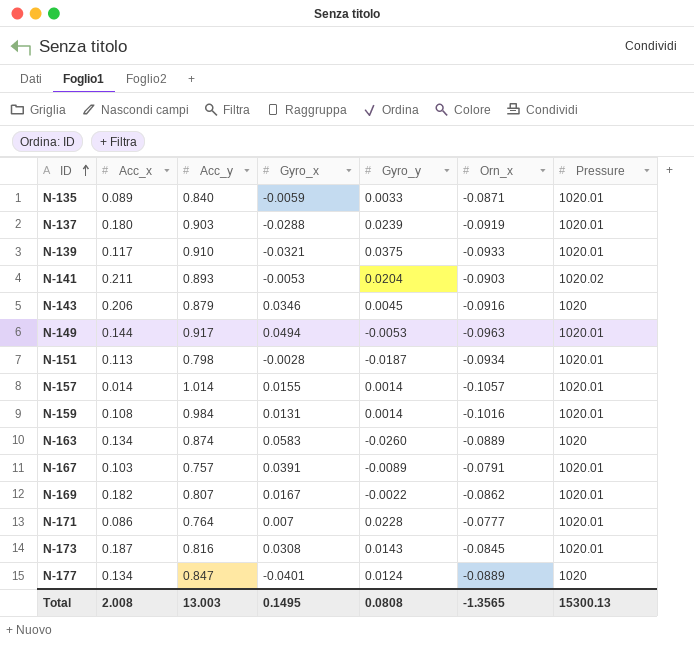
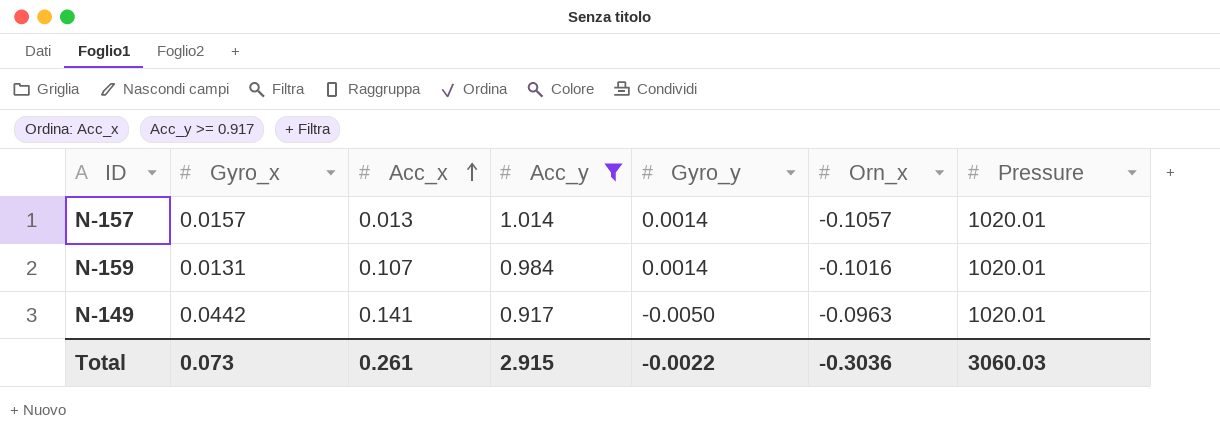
filter: none -> Acc_y >= 0.917
row order: ID ascending -> Acc_x ascending
column Gyro_x | position: 4 -> 2
N-157 | Gyro_x: 0.0155 -> 0.0157
N-157 | Acc_x: 0.014 -> 0.013
N-159 | Acc_x: 0.108 -> 0.107
N-149 | Gyro_x: 0.0494 -> 0.0442
N-149 | Acc_x: 0.144 -> 0.141
N-149 | Gyro_y: -0.0053 -> -0.0050
Total | Gyro_x: 0.1495 -> 0.073
Total | Acc_x: 2.008 -> 0.261
Total | Acc_y: 13.003 -> 2.915
Total | Gyro_y: 0.0808 -> -0.0022
Total | Orn_x: -1.3565 -> -0.3036
Total | Pressure: 15300.13 -> 3060.03

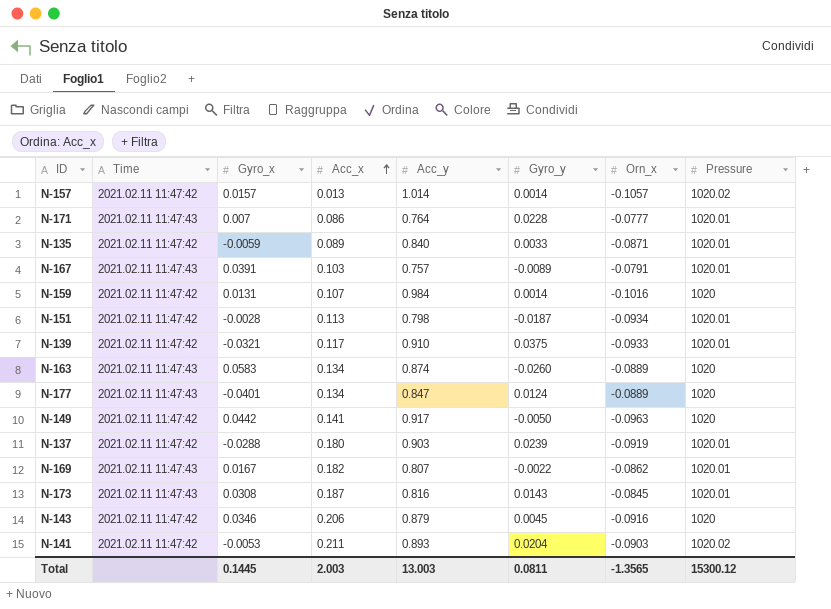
filter: Acc_y >= 0.917 -> none
column Time | position: none -> 2
N-157 | Pressure: 1020.01 -> 1020.02
N-159 | Pressure: 1020.01 -> 1020
N-149 | Pressure: 1020.01 -> 1020
Total | Gyro_x: 0.073 -> 0.1445
Total | Acc_x: 0.261 -> 2.003
Total | Acc_y: 2.915 -> 13.003
Total | Gyro_y: -0.0022 -> 0.0811
Total | Orn_x: -0.3036 -> -1.3565
Total | Pressure: 3060.03 -> 15300.12

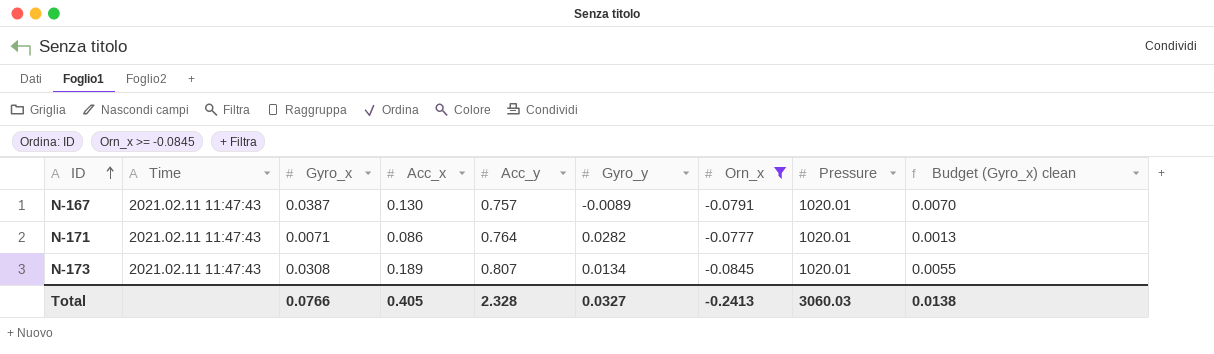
filter: none -> Orn_x >= -0.0845
row order: Acc_x ascending -> ID ascending
column Budget (Gyro_x) clean | formula: none -> [Gyro_x] * 0.18
N-167 | Gyro_x: 0.0391 -> 0.0387
N-167 | Acc_x: 0.103 -> 0.130
N-171 | Gyro_x: 0.007 -> 0.0071
N-171 | Gyro_y: 0.0228 -> 0.0282
N-173 | Acc_x: 0.187 -> 0.189
N-173 | Acc_y: 0.816 -> 0.807
N-173 | Gyro_y: 0.0143 -> 0.0134
Total | Gyro_x: 0.1445 -> 0.0766
Total | Acc_x: 2.003 -> 0.405
Total | Acc_y: 13.003 -> 2.328
Total | Gyro_y: 0.0811 -> 0.0327
Total | Orn_x: -1.3565 -> -0.2413
Total | Pressure: 15300.12 -> 3060.03

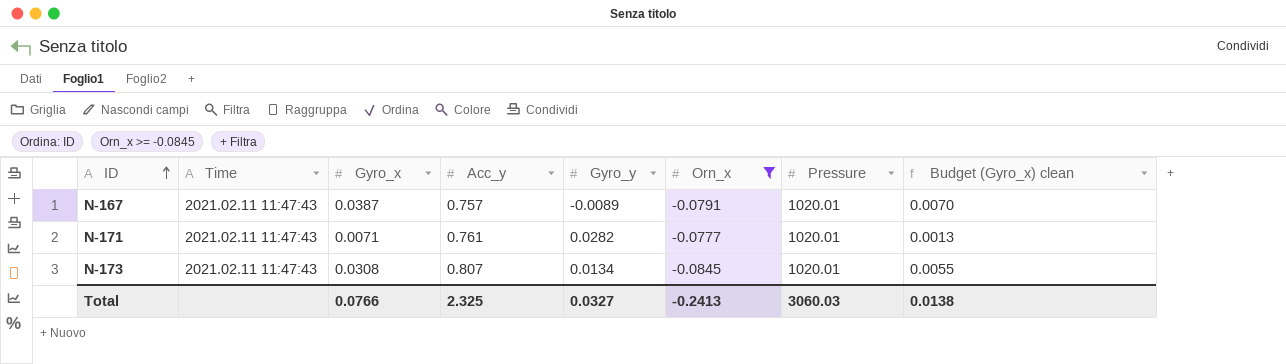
column Acc_x | position: 4 -> none
N-171 | Acc_y: 0.764 -> 0.761
Total | Acc_y: 2.328 -> 2.325

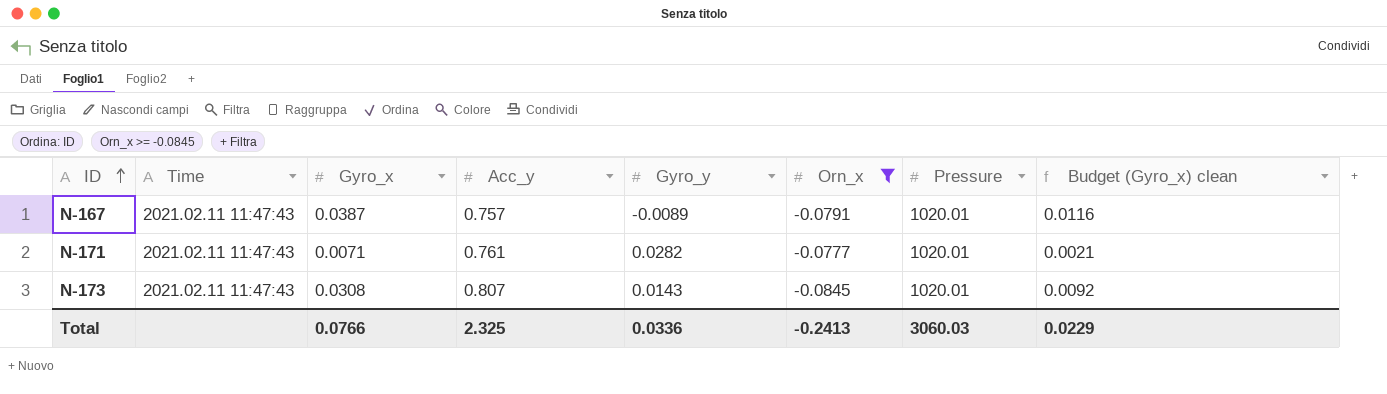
column Budget (Gyro_x) clean | formula: [Gyro_x] * 0.18 -> [Gyro_x] * 0.3
N-173 | Gyro_y: 0.0134 -> 0.0143
Total | Gyro_y: 0.0327 -> 0.0336
Total | Budget (Gyro_x) clean: 0.0138 -> 0.0229

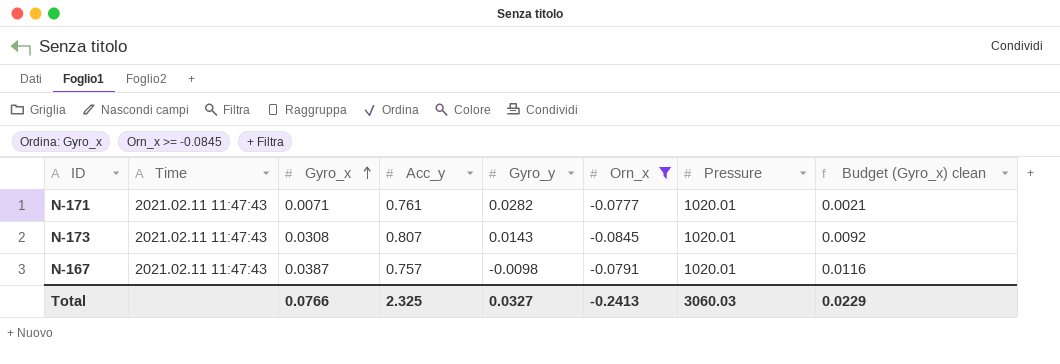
row order: ID ascending -> Gyro_x ascending
N-167 | Gyro_y: -0.0089 -> -0.0098
Total | Gyro_y: 0.0336 -> 0.0327

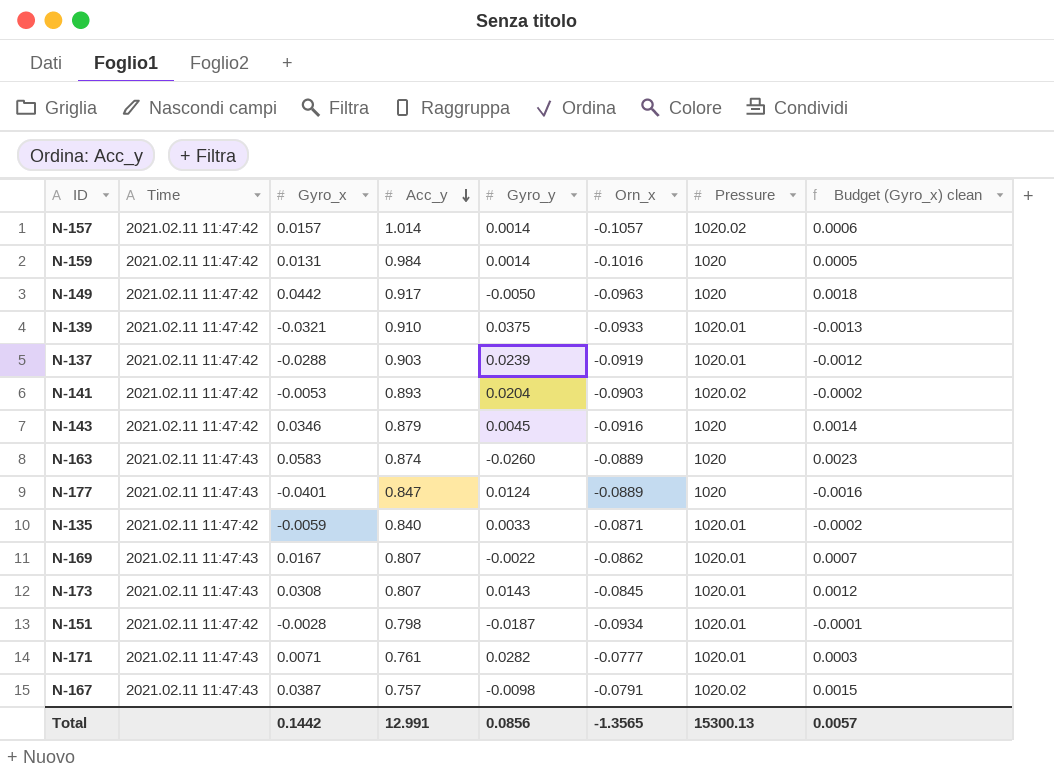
filter: Orn_x >= -0.0845 -> none
row order: Gyro_x ascending -> Acc_y descending
column Budget (Gyro_x) clean | formula: [Gyro_x] * 0.3 -> [Gyro_x] * 0.04
N-167 | Pressure: 1020.01 -> 1020.02
Total | Gyro_x: 0.0766 -> 0.1442
Total | Acc_y: 2.325 -> 12.991
Total | Gyro_y: 0.0327 -> 0.0856
Total | Orn_x: -0.2413 -> -1.3565
Total | Pressure: 3060.03 -> 15300.13
Total | Budget (Gyro_x) clean: 0.0229 -> 0.0057

